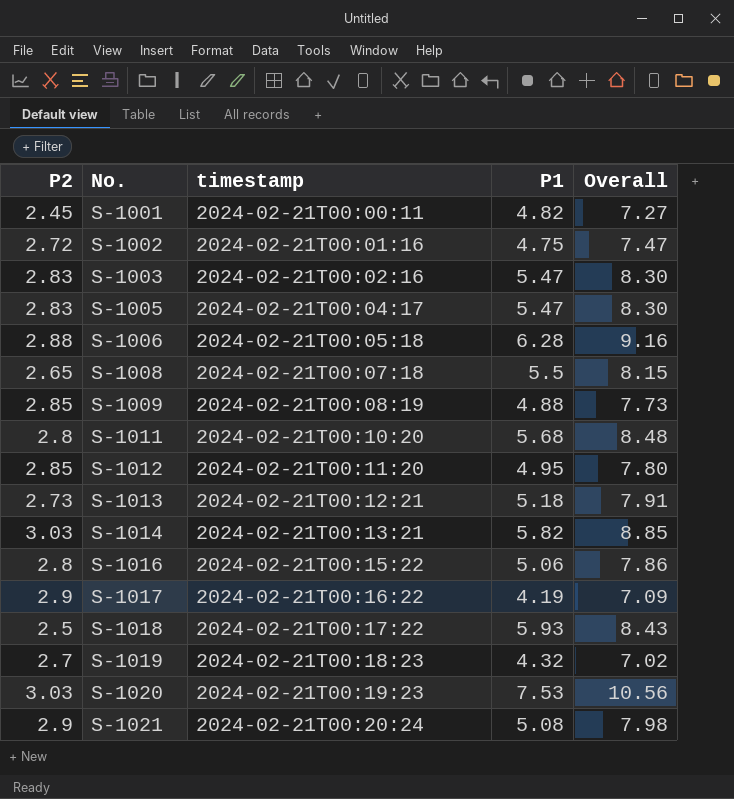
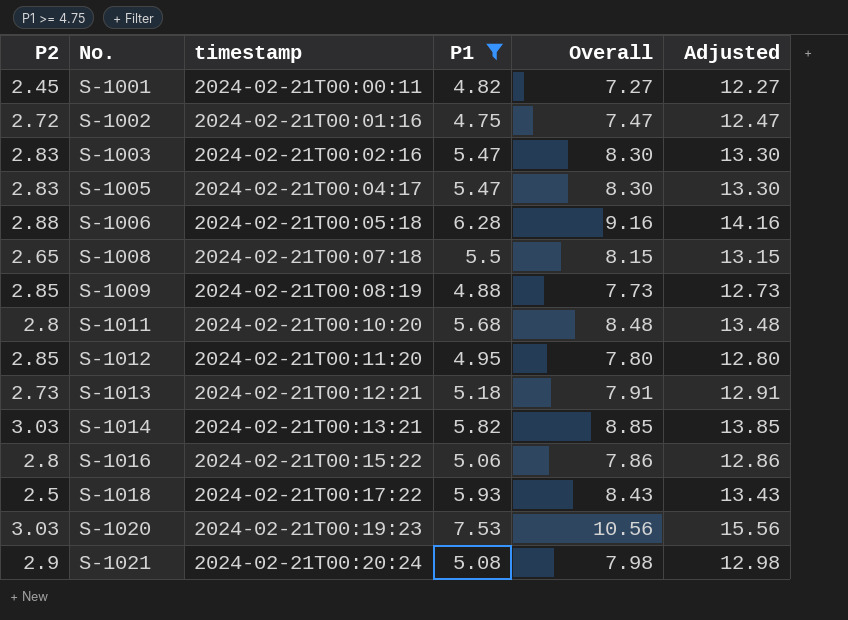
filter: none -> P1 >= 4.75
column Adjusted | formula: none -> [Overall] + 5

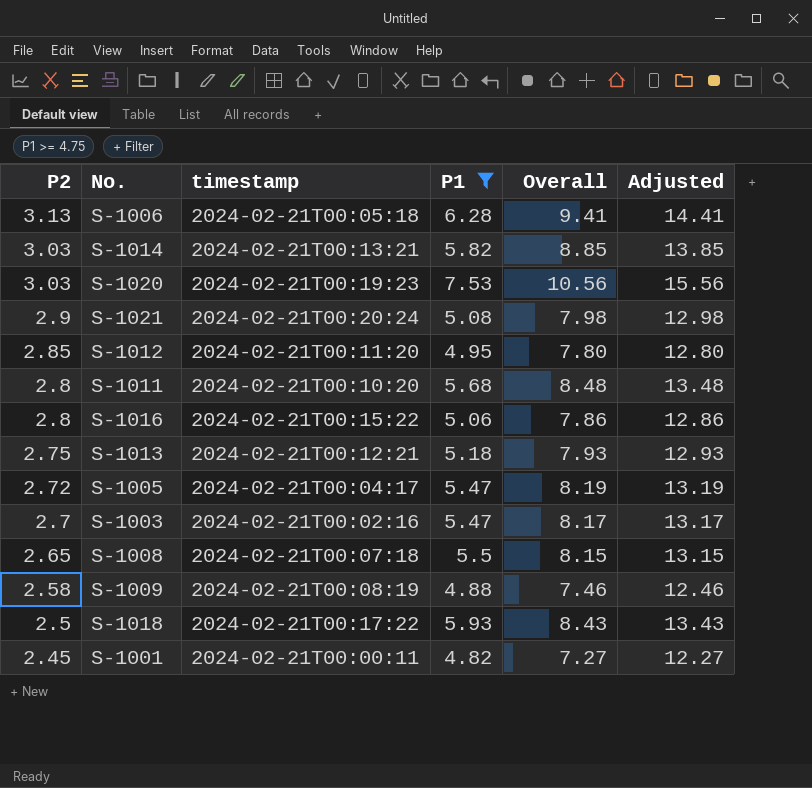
row order: No. ascending -> P2 descending
row S-1002: 2.72 | 2024-02-21T00:01:16 | 4.75 | 7.47 | 12.47 -> none
S-1006 | P2: 2.88 -> 3.13
S-1006 | Overall: 9.16 -> 9.41
S-1006 | Adjusted: 14.16 -> 14.41
S-1013 | P2: 2.73 -> 2.75
S-1013 | Overall: 7.91 -> 7.93
S-1013 | Adjusted: 12.91 -> 12.93
S-1005 | P2: 2.83 -> 2.72
S-1005 | Overall: 8.30 -> 8.19
S-1005 | Adjusted: 13.30 -> 13.19
S-1003 | P2: 2.83 -> 2.7
S-1003 | Overall: 8.30 -> 8.17
S-1003 | Adjusted: 13.30 -> 13.17
S-1009 | P2: 2.85 -> 2.58
S-1009 | Overall: 7.73 -> 7.46
S-1009 | Adjusted: 12.73 -> 12.46

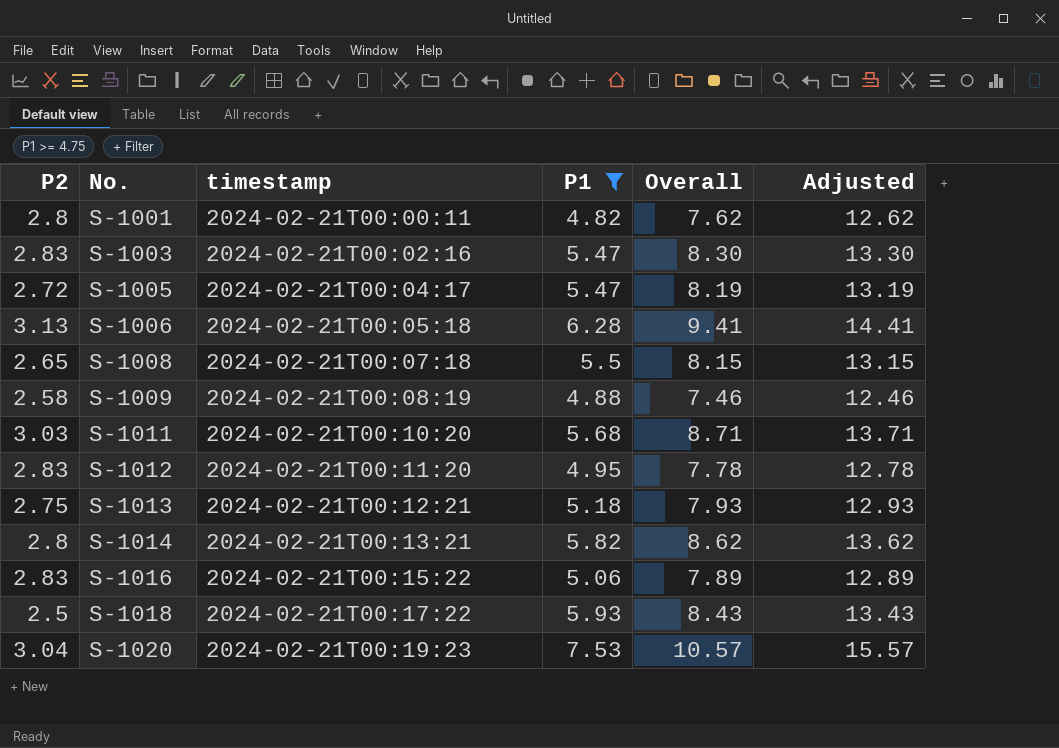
row order: P2 descending -> No. ascending
row S-1021: 2.9 | 2024-02-21T00:20:24 | 5.08 | 7.98 | 12.98 -> none
S-1001 | P2: 2.45 -> 2.8
S-1001 | Overall: 7.27 -> 7.62
S-1001 | Adjusted: 12.27 -> 12.62
S-1003 | P2: 2.7 -> 2.83
S-1003 | Overall: 8.17 -> 8.30
S-1003 | Adjusted: 13.17 -> 13.30
S-1011 | P2: 2.8 -> 3.03
S-1011 | Overall: 8.48 -> 8.71
S-1011 | Adjusted: 13.48 -> 13.71
S-1012 | P2: 2.85 -> 2.83
S-1012 | Overall: 7.80 -> 7.78
S-1012 | Adjusted: 12.80 -> 12.78
S-1014 | P2: 3.03 -> 2.8
S-1014 | Overall: 8.85 -> 8.62
S-1014 | Adjusted: 13.85 -> 13.62
S-1016 | P2: 2.8 -> 2.83
S-1016 | Overall: 7.86 -> 7.89
S-1016 | Adjusted: 12.86 -> 12.89
S-1020 | P2: 3.03 -> 3.04
S-1020 | Overall: 10.56 -> 10.57
S-1020 | Adjusted: 15.56 -> 15.57

